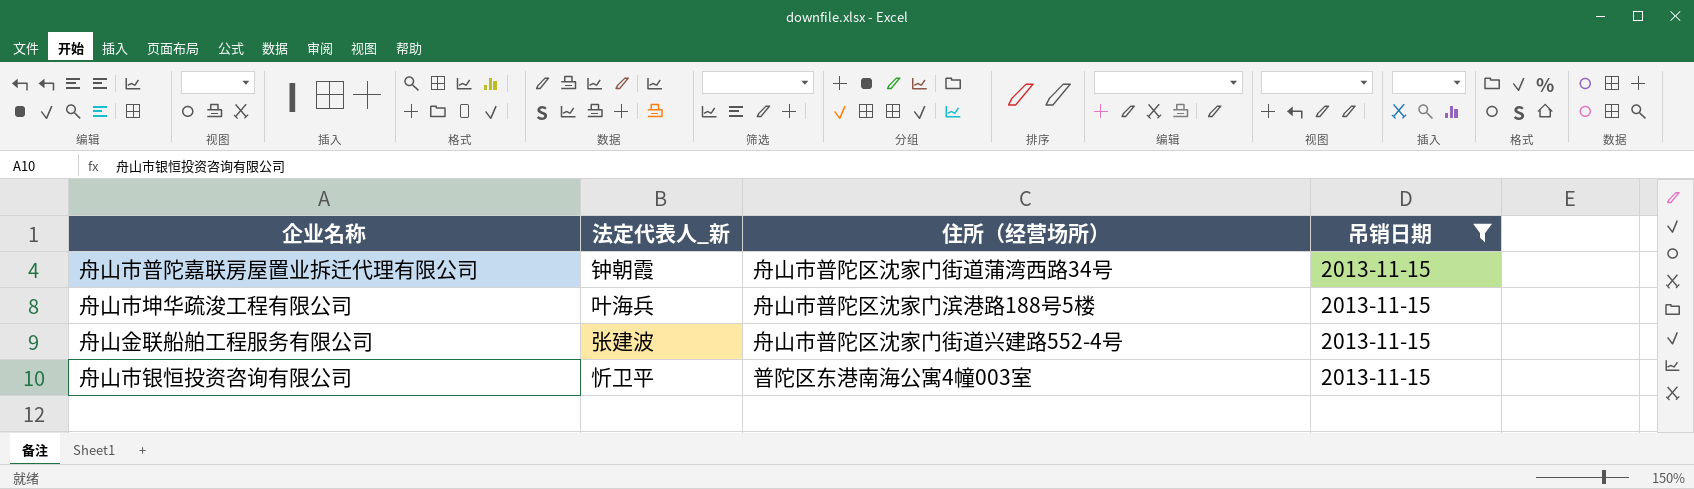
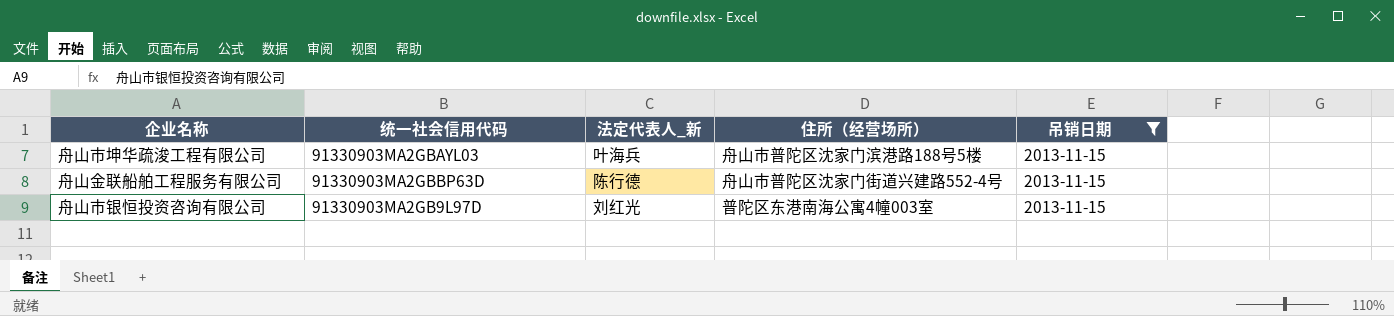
column 统一社会信用代码 | position: none -> 2
row 舟山市普陀嘉联房屋置业拆迁代理有限公司: 钟朝霞 | 舟山市普陀区沈家门街道蒲湾西路34号 | 2013-11-15 -> none
舟山金联船舶工程服务有限公司 | 法定代表人_新: 张建波 -> 陈行德
舟山市银恒投资咨询有限公司 | 法定代表人_新: 忻卫平 -> 刘红光

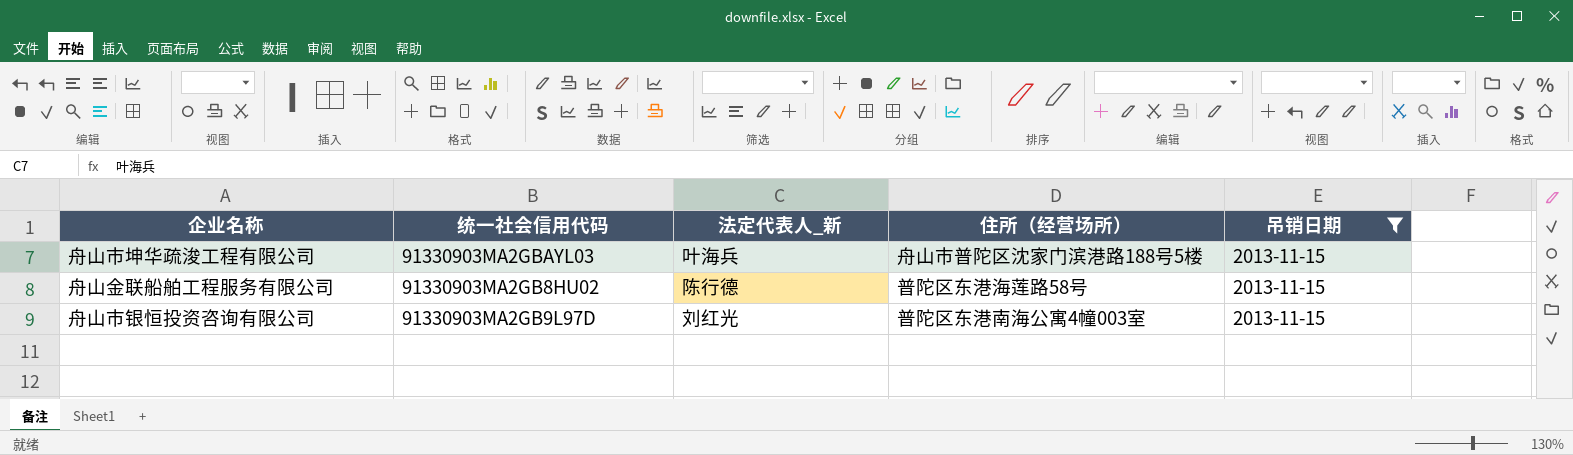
舟山金联船舶工程服务有限公司 | 统一社会信用代码: 91330903MA2GBBP63D -> 91330903MA2GB8HU02
舟山金联船舶工程服务有限公司 | 住所（经营场所）: 舟山市普陀区沈家门街道兴建路552-4号 -> 普陀区东港海莲路58号

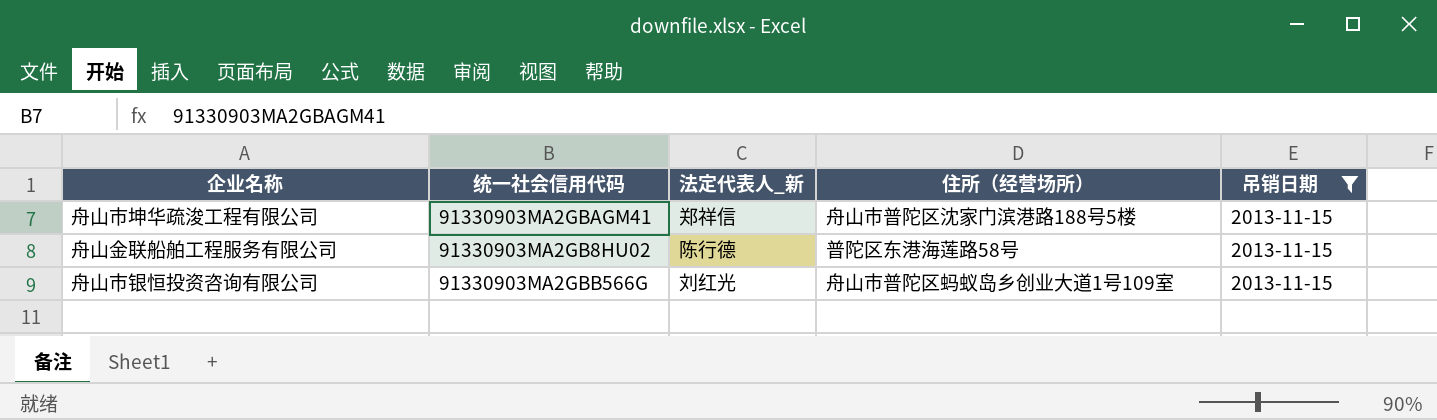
舟山市坤华疏浚工程有限公司 | 统一社会信用代码: 91330903MA2GBAYL03 -> 91330903MA2GBAGM41
舟山市坤华疏浚工程有限公司 | 法定代表人_新: 叶海兵 -> 郑祥信
舟山市银恒投资咨询有限公司 | 统一社会信用代码: 91330903MA2GB9L97D -> 91330903MA2GBB566G
舟山市银恒投资咨询有限公司 | 住所（经营场所）: 普陀区东港南海公寓4幢003室 -> 舟山市普陀区蚂蚁岛乡创业大道1号109室

